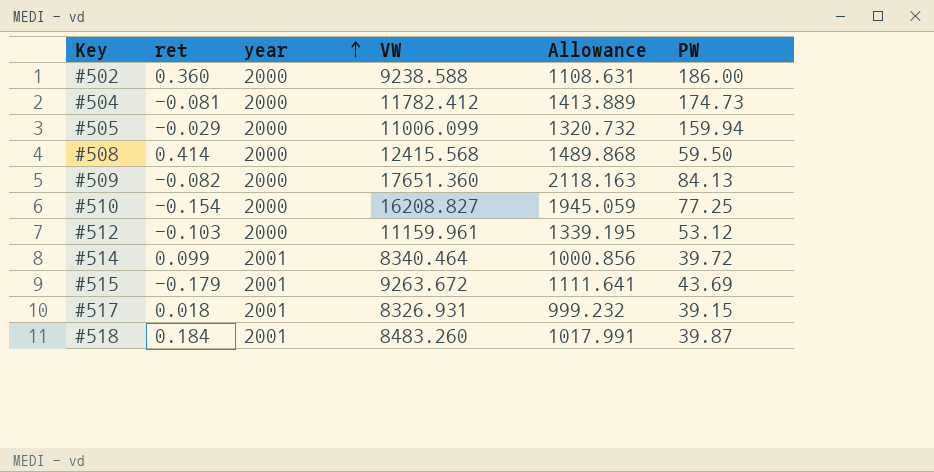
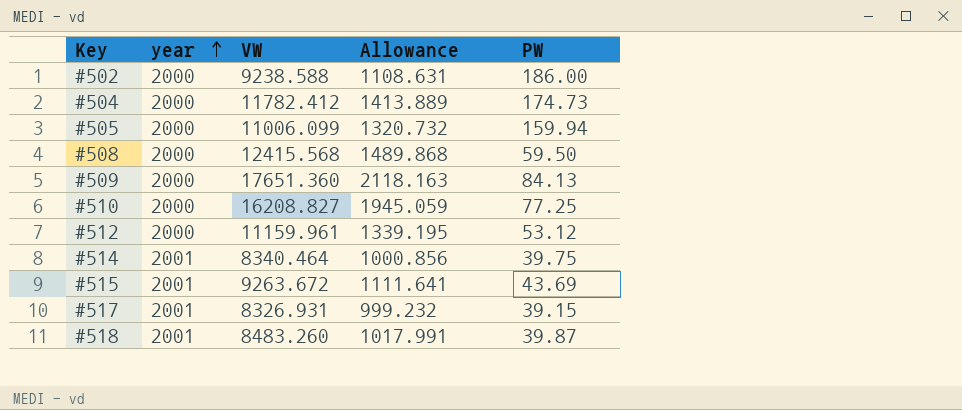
column ret | position: 2 -> none
#514 | PW: 39.72 -> 39.75

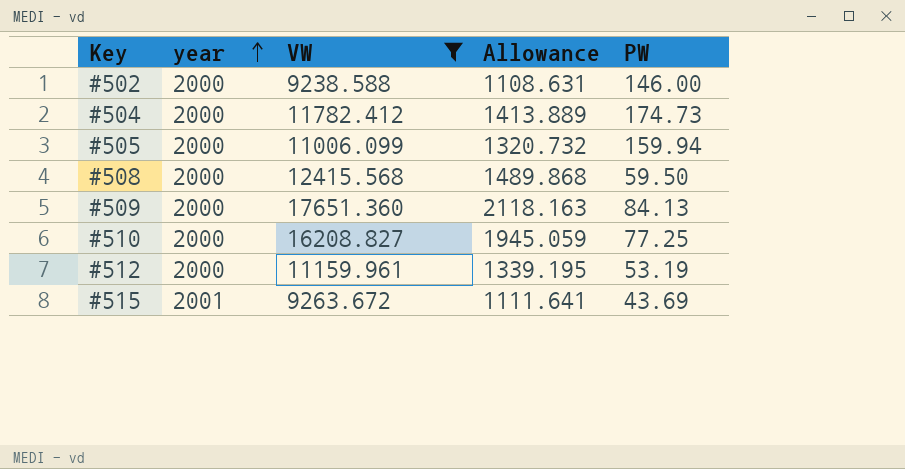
filter: none -> VW >= 9238.588
#502 | PW: 186.00 -> 146.00
#512 | PW: 53.12 -> 53.19

